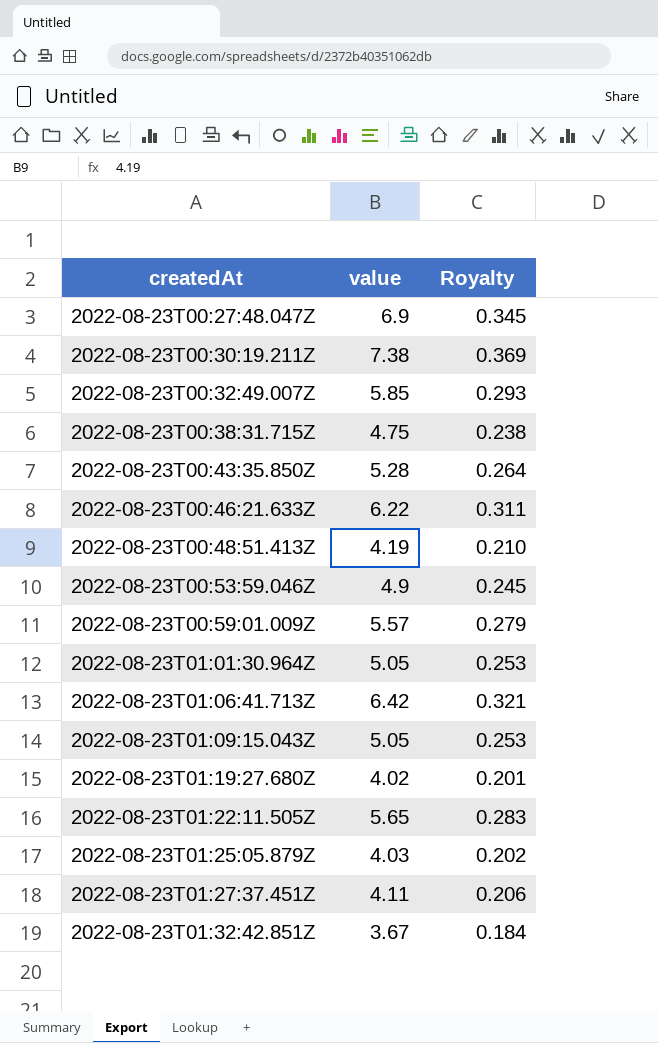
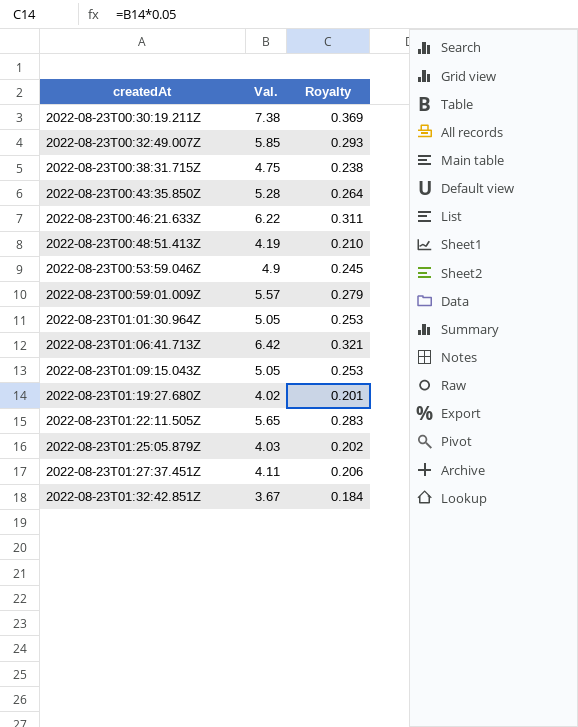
column name: value -> Val.
row 2022-08-23T00:27:48.047Z: 6.9 | 0.345 -> none

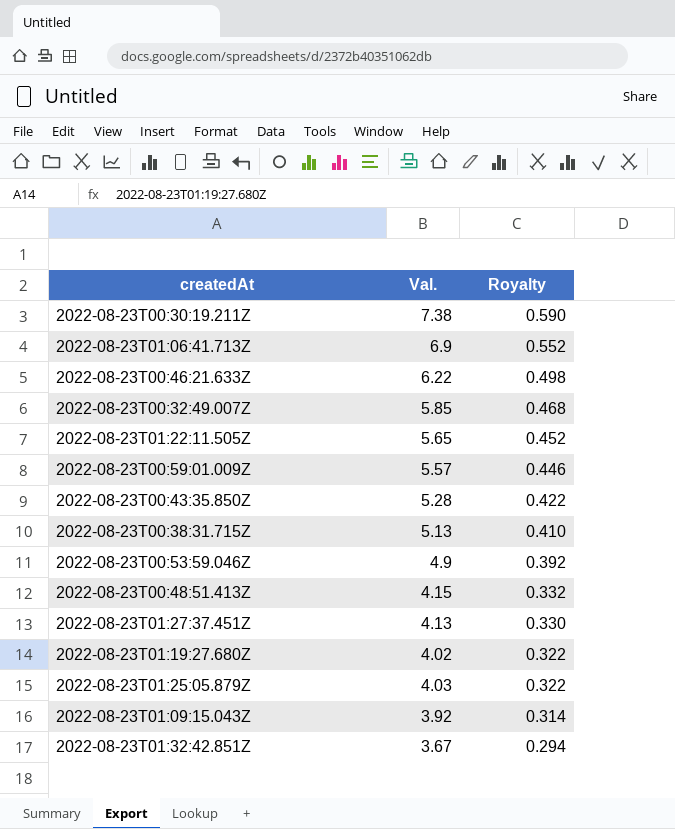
row order: createdAt ascending -> Royalty descending
column Royalty | formula: [Val.] * 0.05 -> [Val.] * 0.08
row 2022-08-23T01:01:30.964Z: 5.05 | 0.253 -> none
2022-08-23T01:06:41.713Z | Val.: 6.42 -> 6.9
2022-08-23T00:38:31.715Z | Val.: 4.75 -> 5.13
2022-08-23T00:48:51.413Z | Val.: 4.19 -> 4.15
2022-08-23T01:27:37.451Z | Val.: 4.11 -> 4.13
2022-08-23T01:09:15.043Z | Val.: 5.05 -> 3.92

